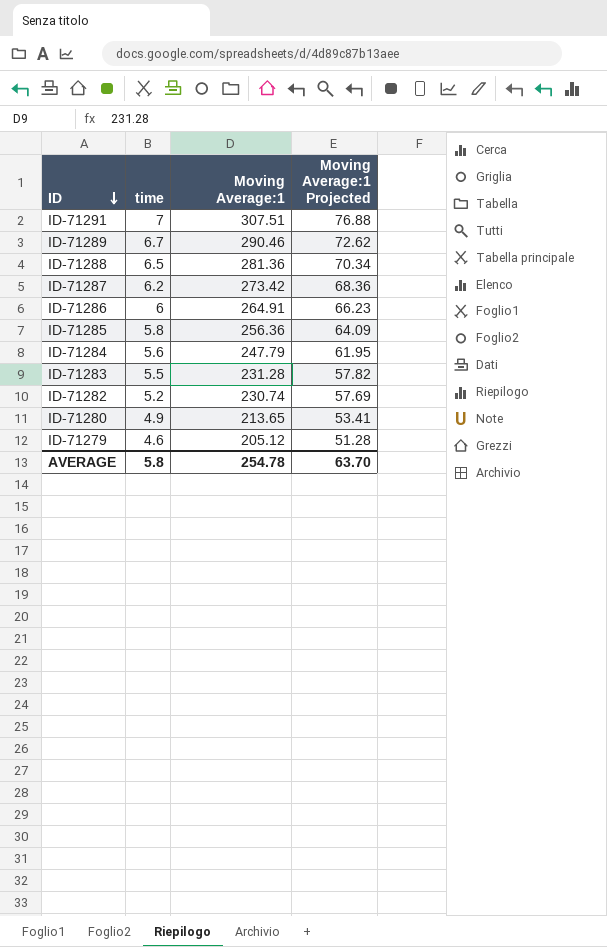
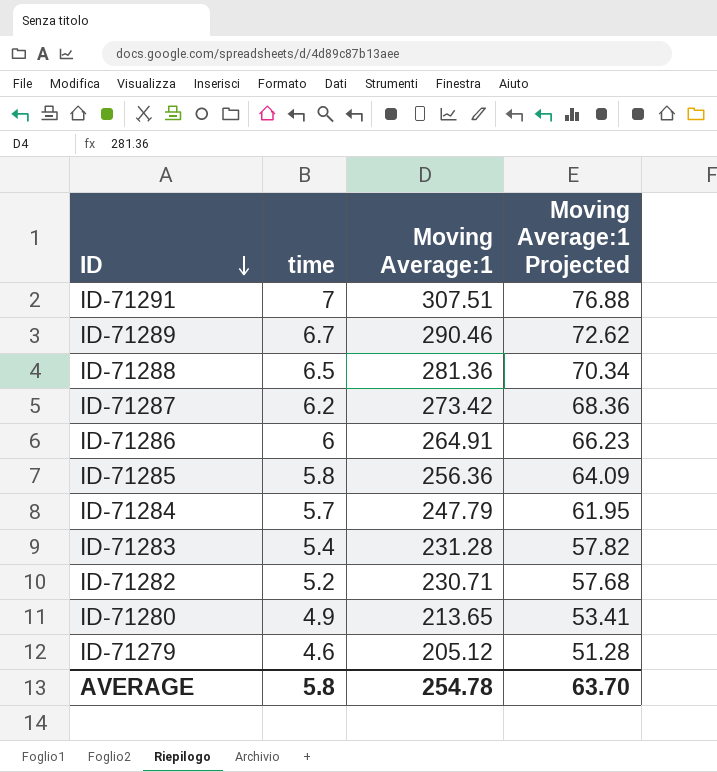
ID-71284 | time: 5.6 -> 5.7
ID-71283 | time: 5.5 -> 5.4
ID-71282 | Moving Average:1: 230.74 -> 230.71
ID-71282 | Moving Average:1 Projected: 57.69 -> 57.68

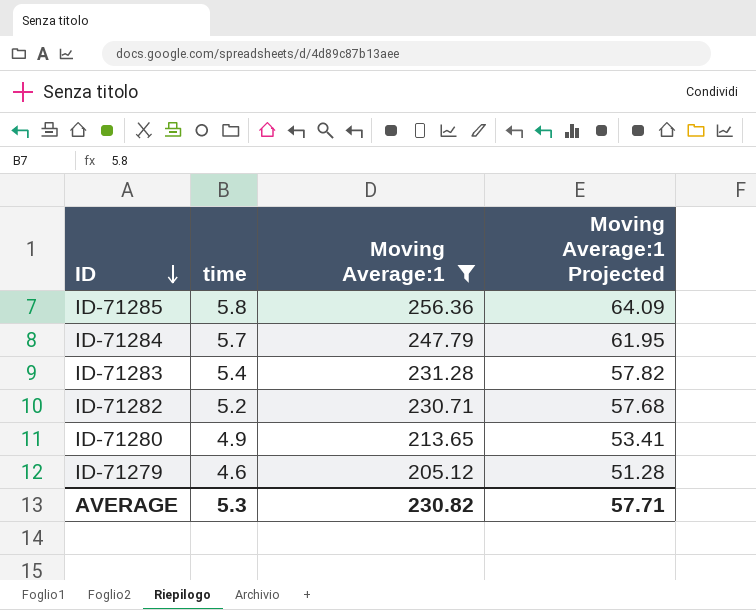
filter: none -> Moving Average:1 <= 256.36
AVERAGE | time: 5.8 -> 5.3
AVERAGE | Moving Average:1: 254.78 -> 230.82
AVERAGE | Moving Average:1 Projected: 63.70 -> 57.71

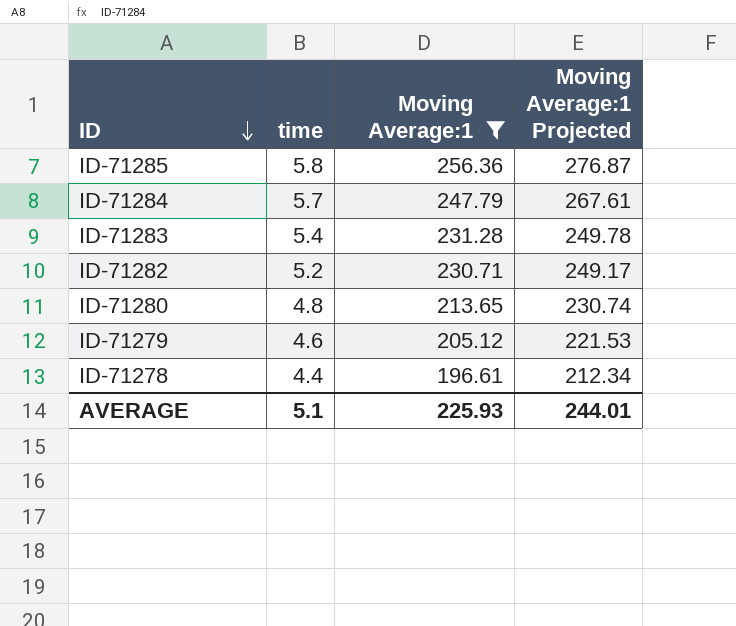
column Moving Average:1 Projected | formula: [Moving Average:1] * 0.25 -> [Moving Average:1] * 1.08
ID-71280 | time: 4.9 -> 4.8
row ID-71278: none -> 4.4 | 196.61 | 212.34
AVERAGE | time: 5.3 -> 5.1
AVERAGE | Moving Average:1: 230.82 -> 225.93
AVERAGE | Moving Average:1 Projected: 57.71 -> 244.01

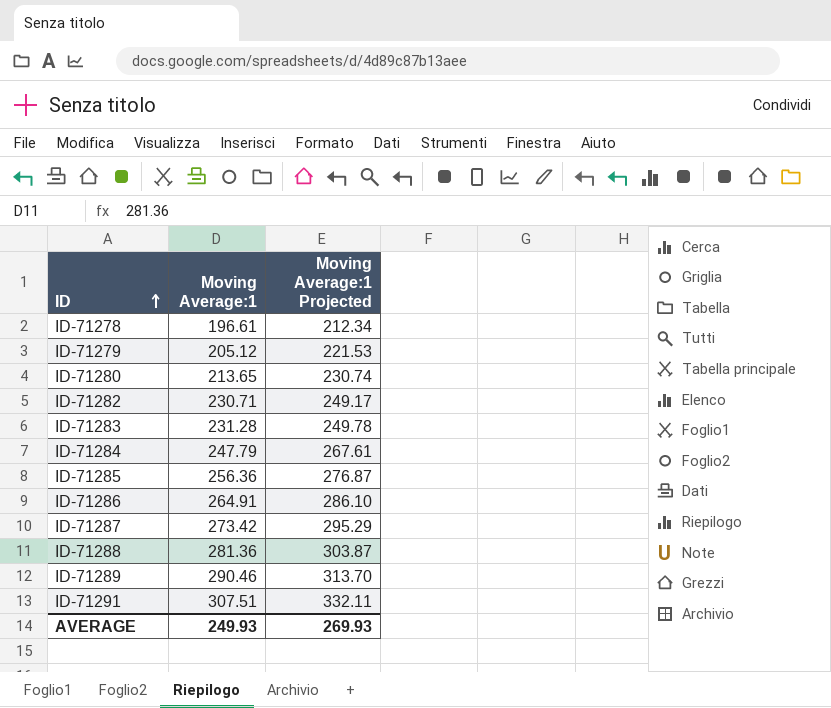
filter: Moving Average:1 <= 256.36 -> none
row order: ID descending -> ID ascending
column time | position: 2 -> none
AVERAGE | Moving Average:1: 225.93 -> 249.93
AVERAGE | Moving Average:1 Projected: 244.01 -> 269.93

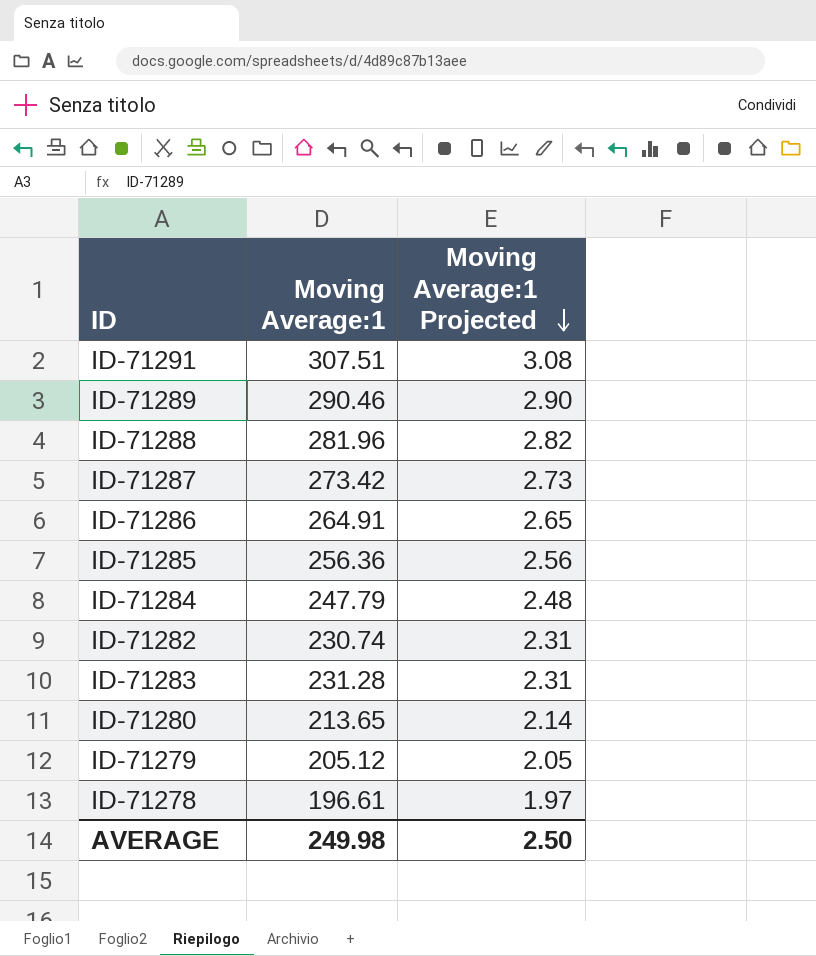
row order: ID ascending -> Moving Average:1 Projected descending
column Moving Average:1 Projected | formula: [Moving Average:1] * 1.08 -> [Moving Average:1] * 0.01
ID-71288 | Moving Average:1: 281.36 -> 281.96
ID-71282 | Moving Average:1: 230.71 -> 230.74
AVERAGE | Moving Average:1: 249.93 -> 249.98
AVERAGE | Moving Average:1 Projected: 269.93 -> 2.50

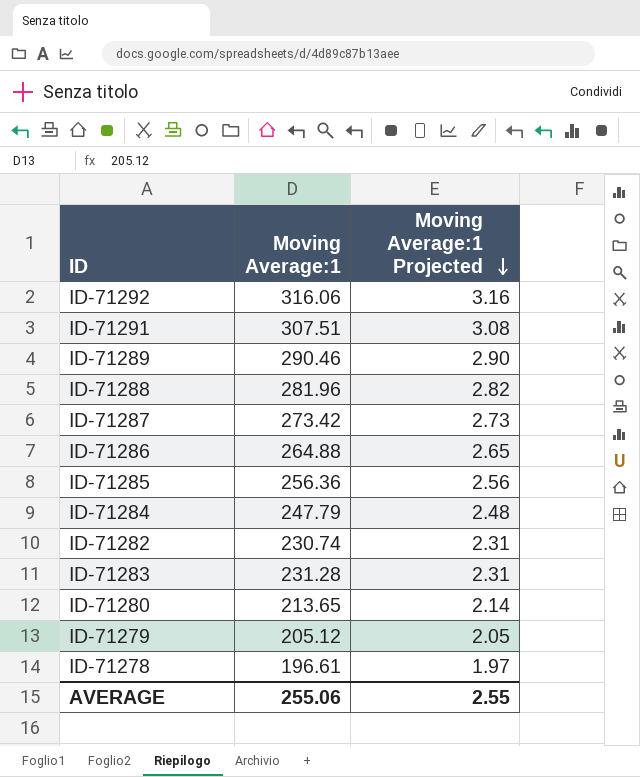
row ID-71292: none -> 316.06 | 3.16
ID-71286 | Moving Average:1: 264.91 -> 264.88
AVERAGE | Moving Average:1: 249.98 -> 255.06
AVERAGE | Moving Average:1 Projected: 2.50 -> 2.55

